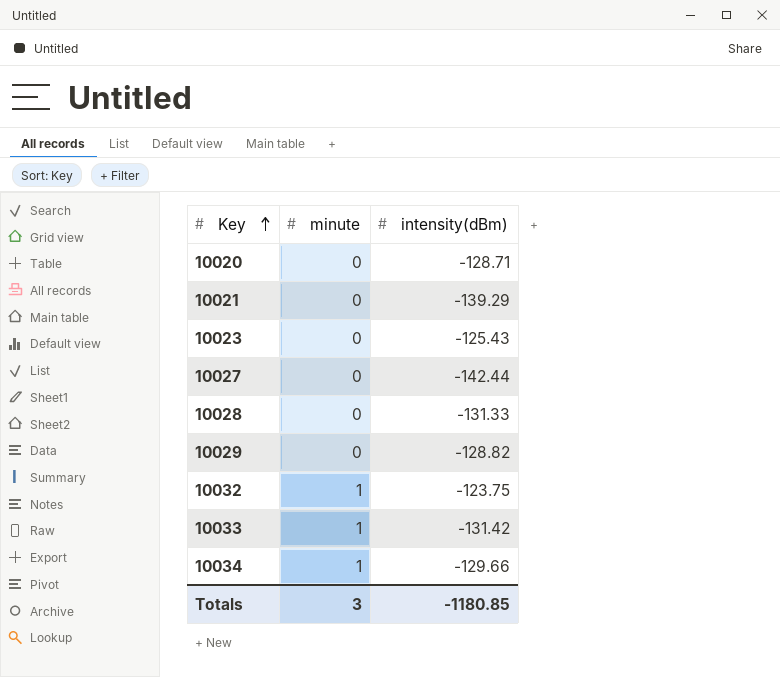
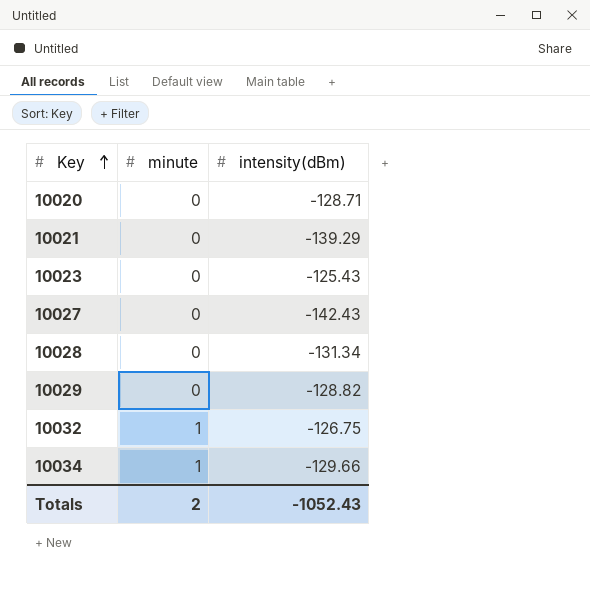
row 10033: 1 | -131.42 -> none
10027 | intensity(dBm): -142.44 -> -142.43
10028 | intensity(dBm): -131.33 -> -131.34
10032 | intensity(dBm): -123.75 -> -126.75
Totals | minute: 3 -> 2
Totals | intensity(dBm): -1180.85 -> -1052.43

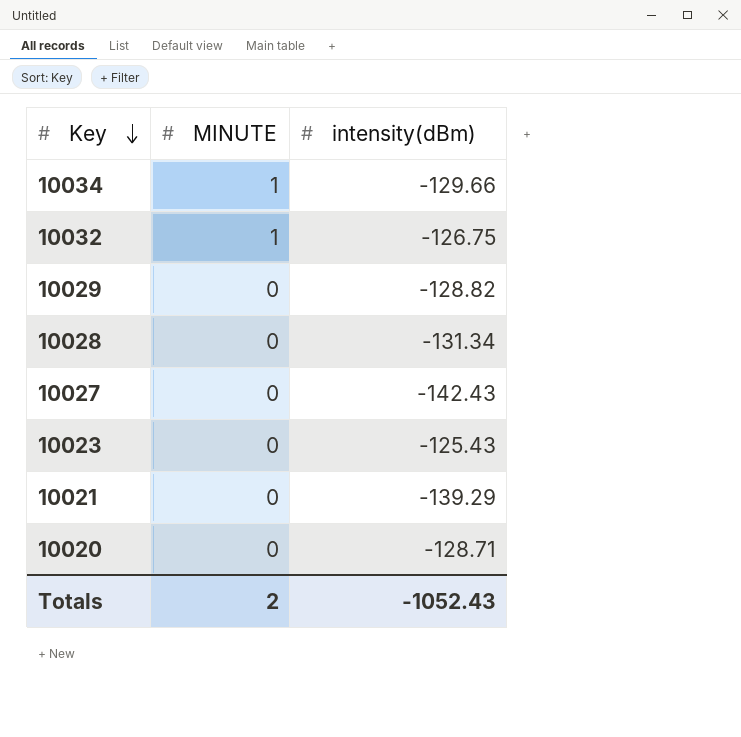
row order: Key ascending -> Key descending
column name: minute -> MINUTE

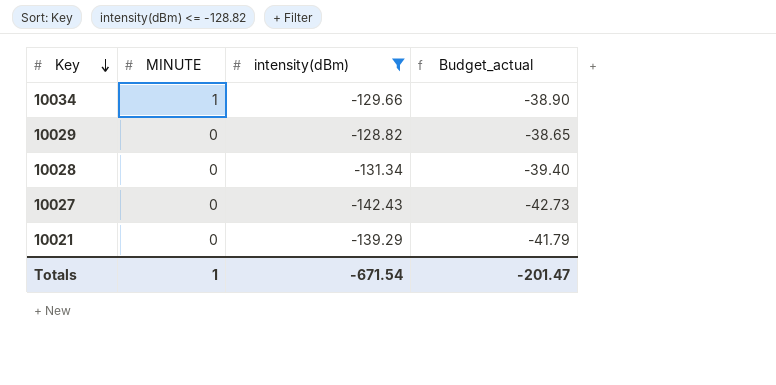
filter: none -> intensity(dBm) <= -128.82
column Budget_actual | formula: none -> [intensity(dBm)] * 0.3
Totals | MINUTE: 2 -> 1
Totals | intensity(dBm): -1052.43 -> -671.54

